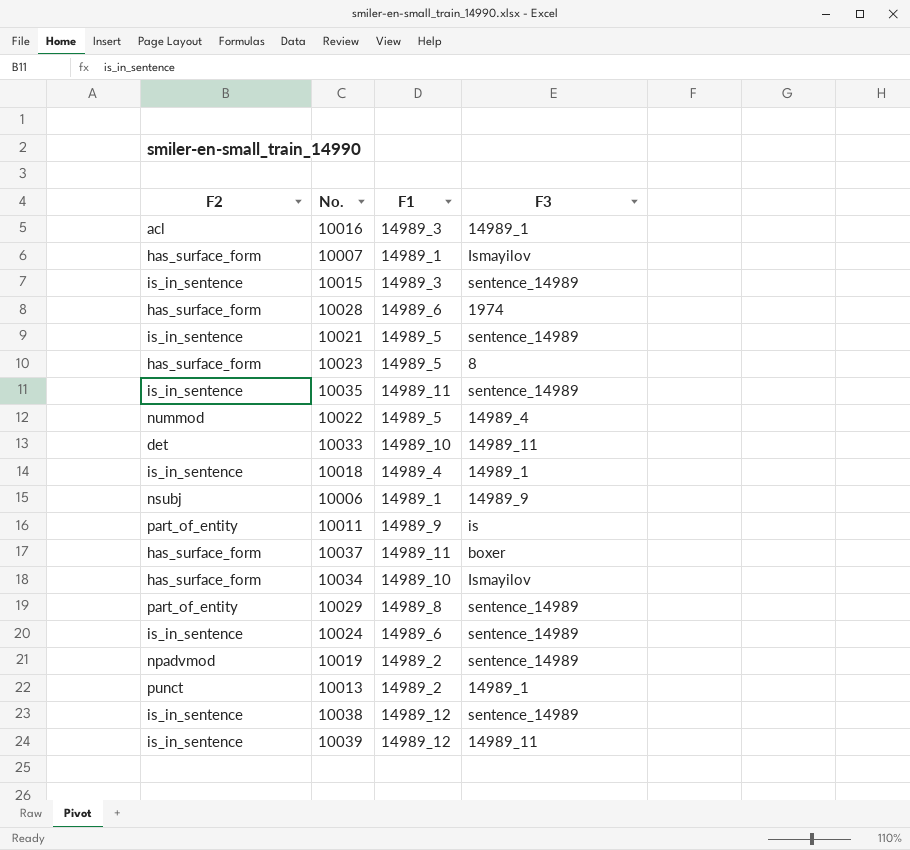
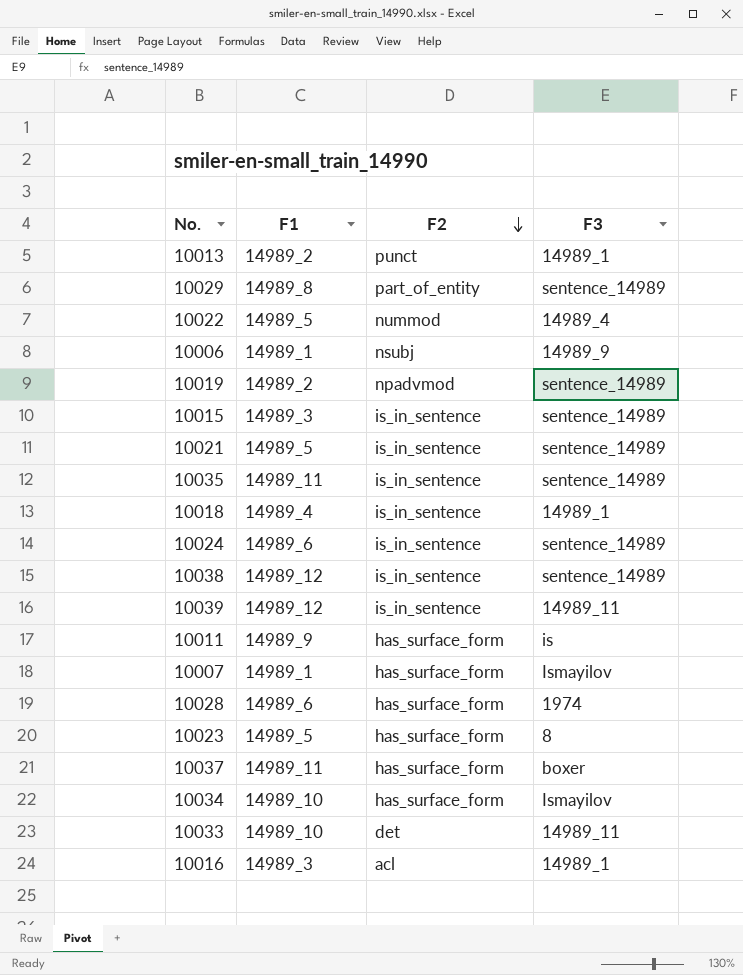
row order: none -> F2 descending
column F2 | position: 1 -> 3
10011 | F2: part_of_entity -> has_surface_form

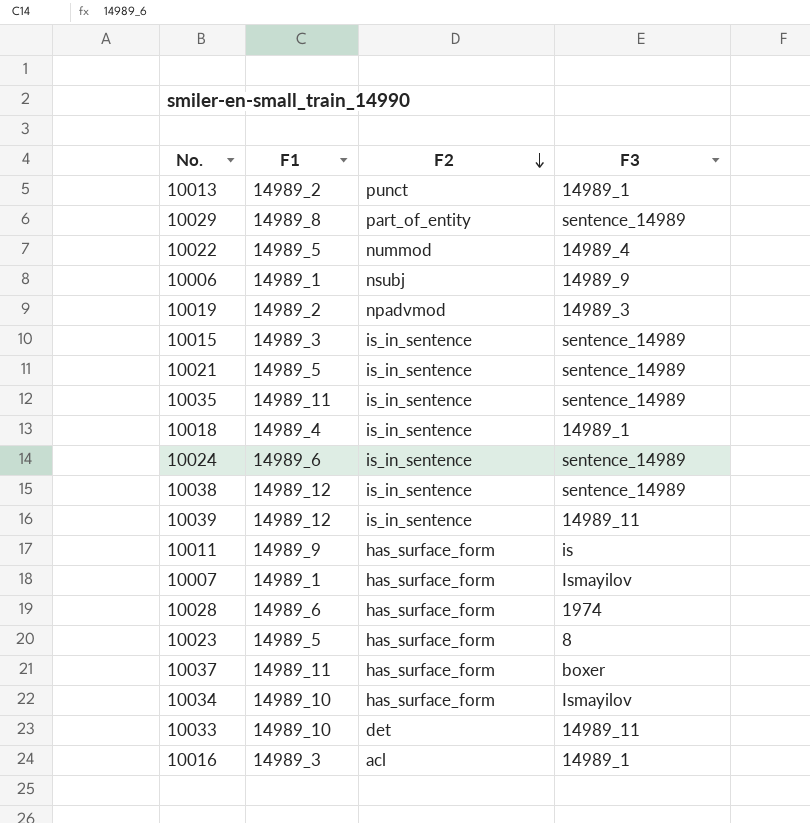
10019 | F3: sentence_14989 -> 14989_3

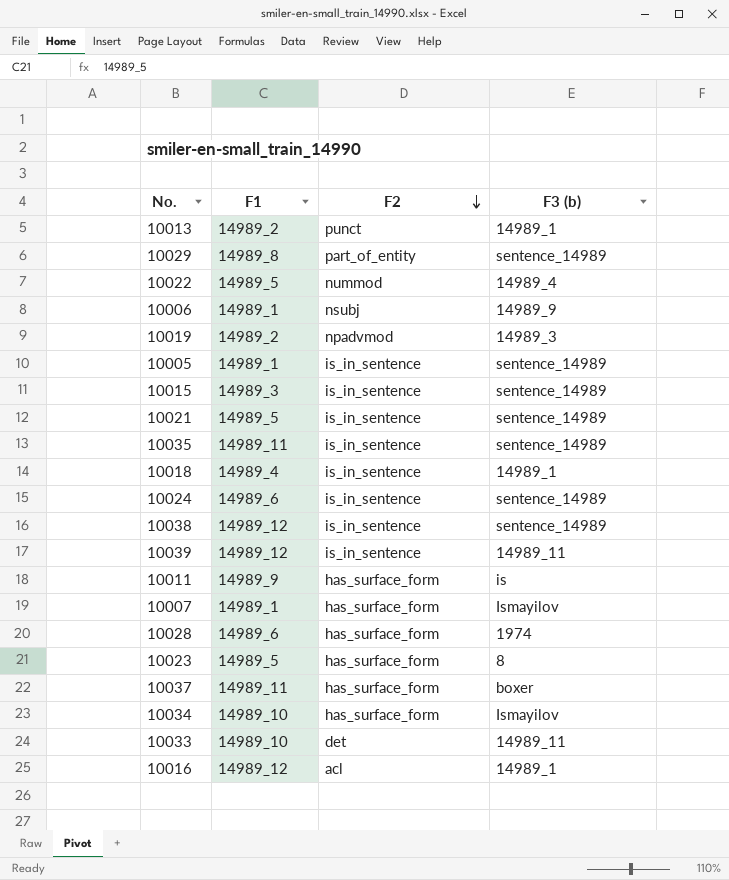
column name: F3 -> F3 (b)
row 10005: none -> 14989_1 | is_in_sentence | sentence_14989
10016 | F1: 14989_3 -> 14989_12

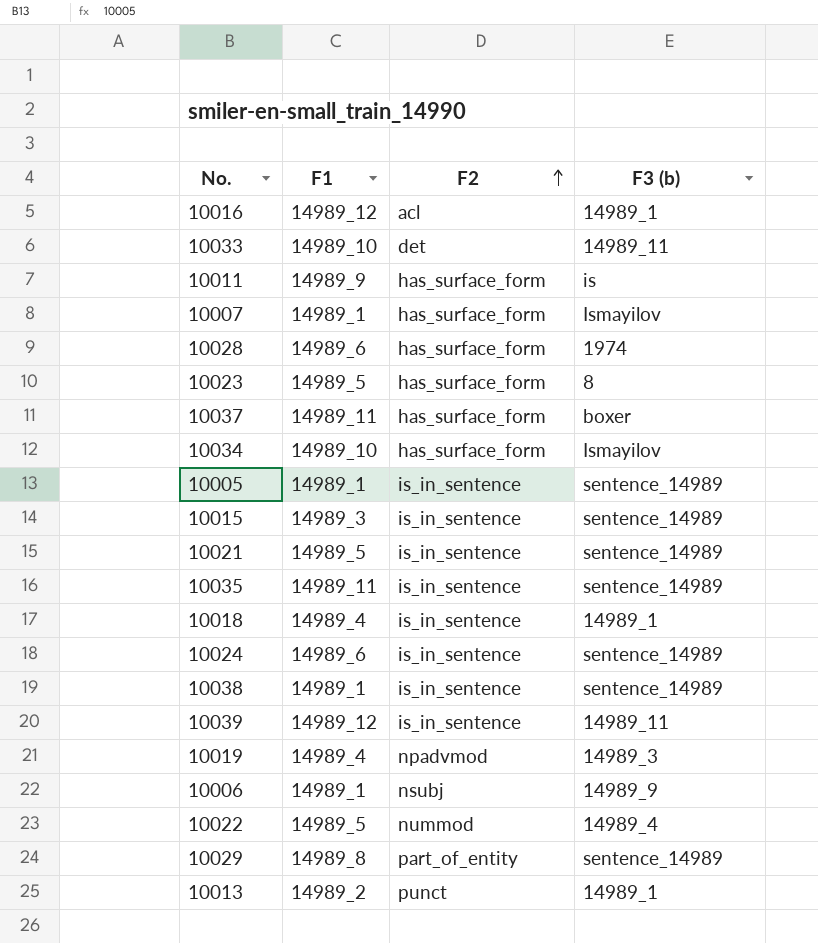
row order: F2 descending -> F2 ascending
10038 | F1: 14989_12 -> 14989_1
10019 | F1: 14989_2 -> 14989_4

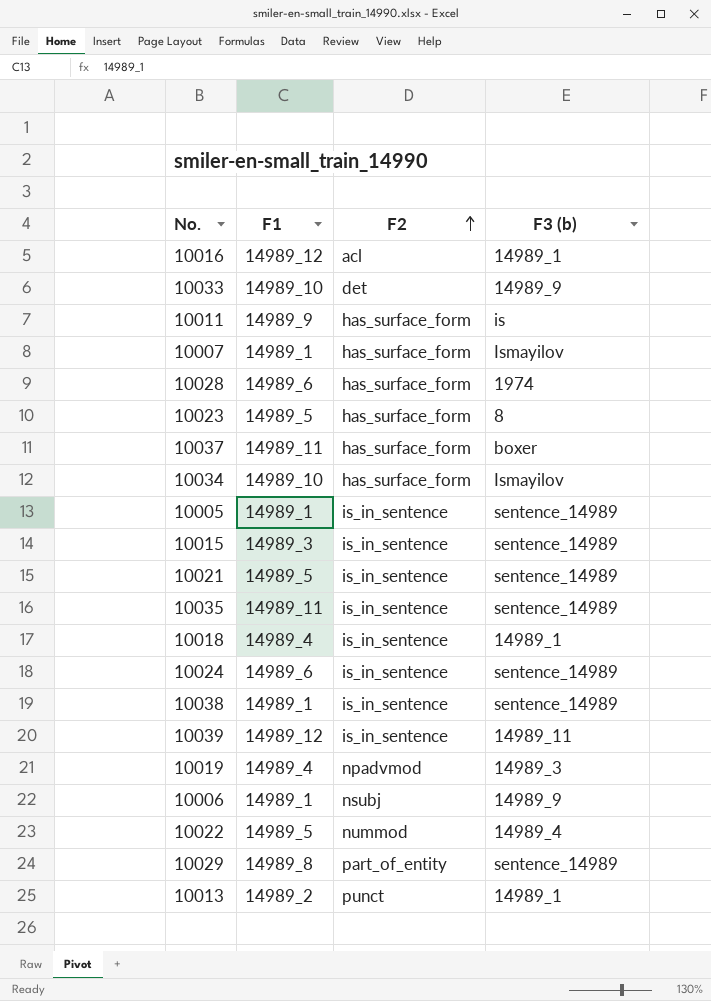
10033 | F3 (b): 14989_11 -> 14989_9

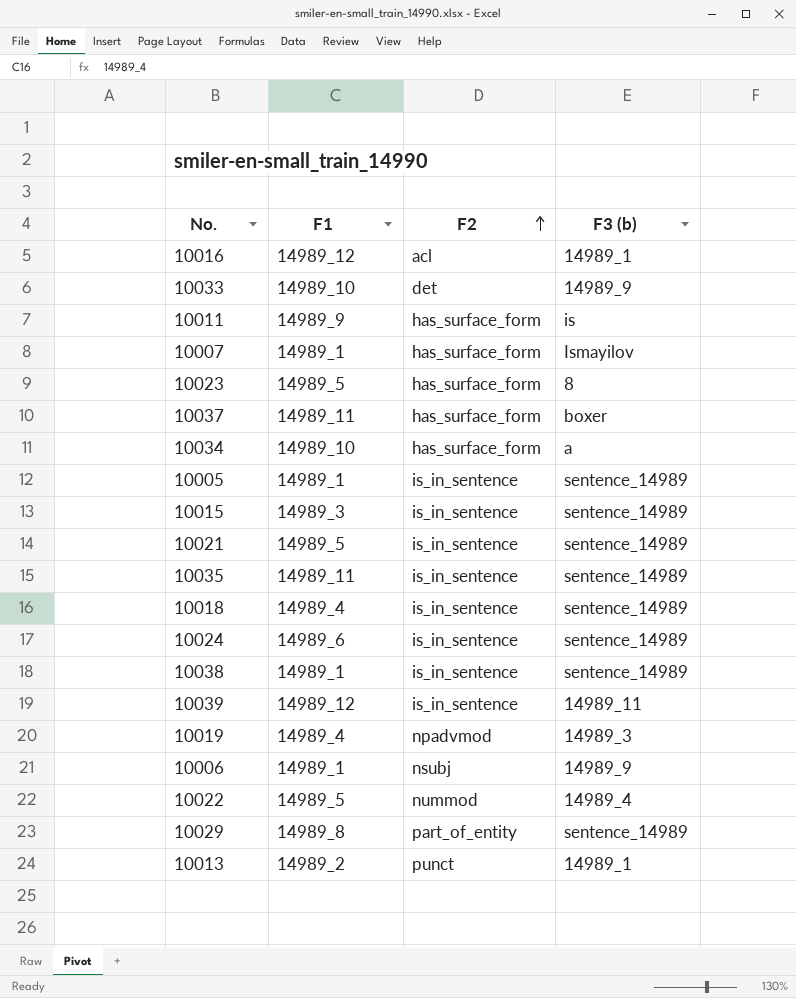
row 10028: 14989_6 | has_surface_form | 1974 -> none
10034 | F3 (b): Ismayilov -> a
10018 | F3 (b): 14989_1 -> sentence_14989

